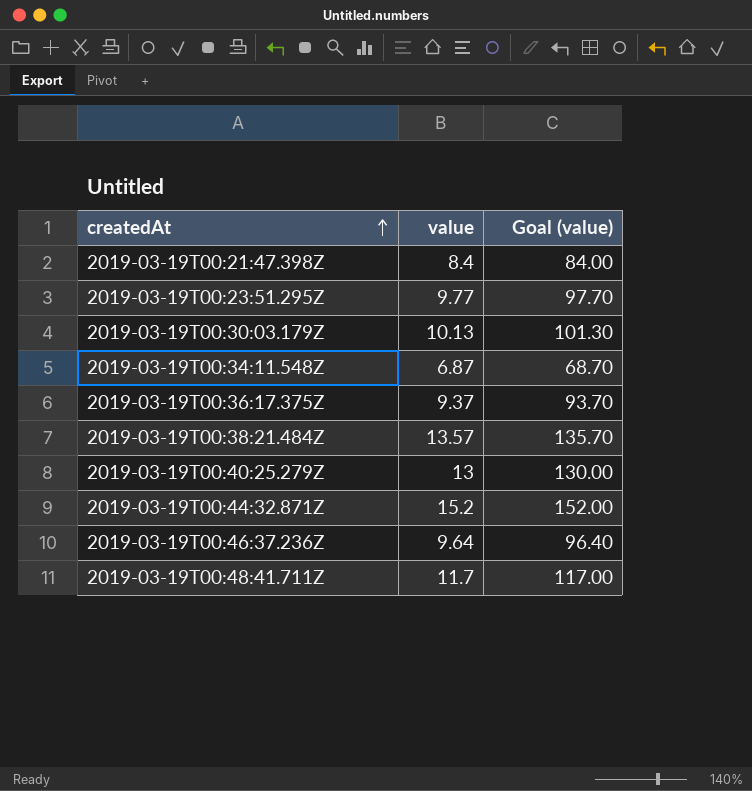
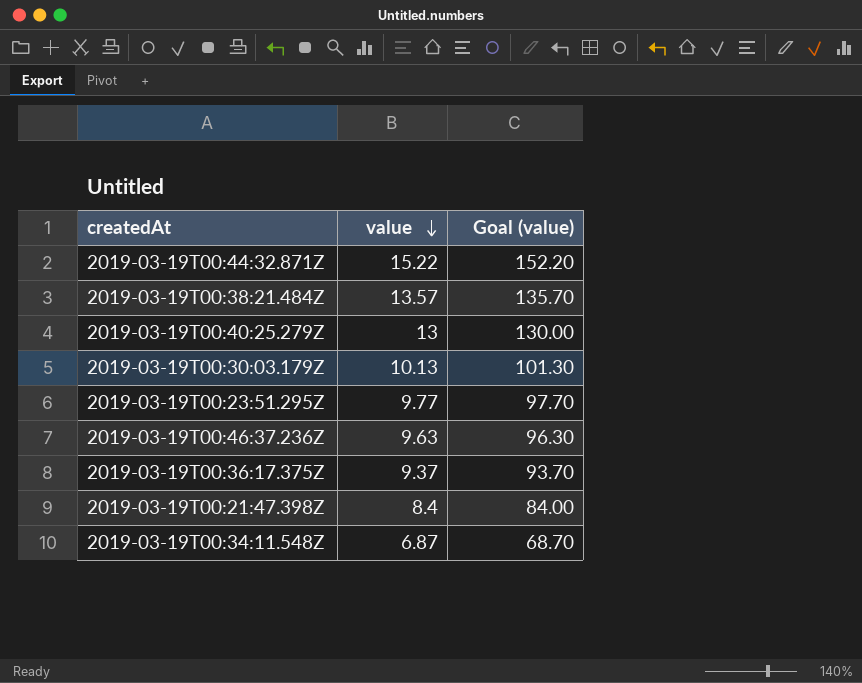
row order: createdAt ascending -> value descending
row 2019-03-19T00:48:41.711Z: 11.7 | 117.00 -> none
2019-03-19T00:44:32.871Z | value: 15.2 -> 15.22
2019-03-19T00:44:32.871Z | Goal (value): 152.00 -> 152.20
2019-03-19T00:46:37.236Z | value: 9.64 -> 9.63
2019-03-19T00:46:37.236Z | Goal (value): 96.40 -> 96.30

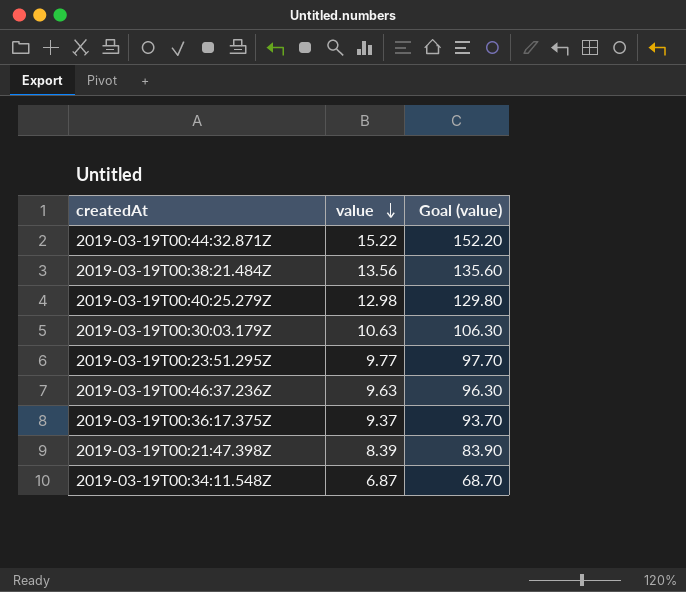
2019-03-19T00:38:21.484Z | value: 13.57 -> 13.56
2019-03-19T00:38:21.484Z | Goal (value): 135.70 -> 135.60
2019-03-19T00:40:25.279Z | value: 13 -> 12.98
2019-03-19T00:40:25.279Z | Goal (value): 130.00 -> 129.80
2019-03-19T00:30:03.179Z | value: 10.13 -> 10.63
2019-03-19T00:30:03.179Z | Goal (value): 101.30 -> 106.30
2019-03-19T00:21:47.398Z | value: 8.4 -> 8.39
2019-03-19T00:21:47.398Z | Goal (value): 84.00 -> 83.90

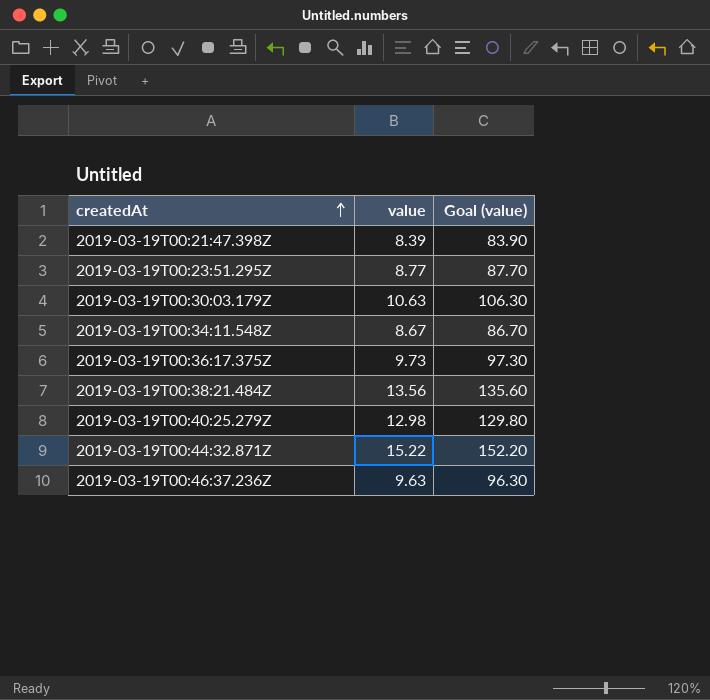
row order: value descending -> createdAt ascending
2019-03-19T00:23:51.295Z | value: 9.77 -> 8.77
2019-03-19T00:23:51.295Z | Goal (value): 97.70 -> 87.70
2019-03-19T00:34:11.548Z | value: 6.87 -> 8.67
2019-03-19T00:34:11.548Z | Goal (value): 68.70 -> 86.70
2019-03-19T00:36:17.375Z | value: 9.37 -> 9.73
2019-03-19T00:36:17.375Z | Goal (value): 93.70 -> 97.30

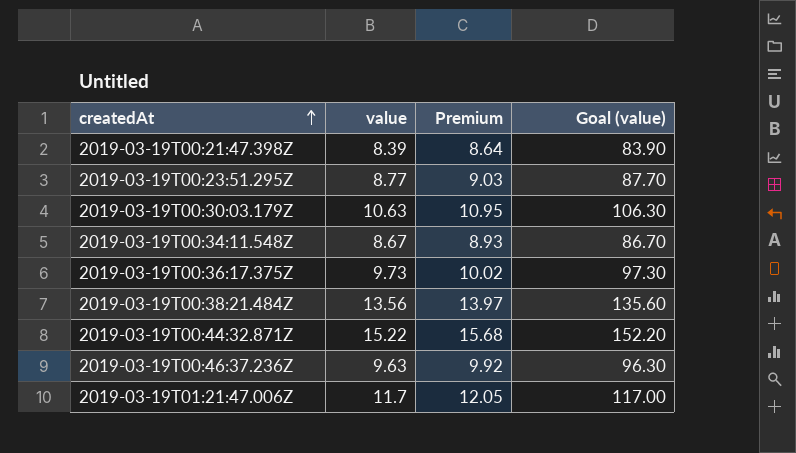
column Premium | formula: none -> [value] * 1.03
row 2019-03-19T00:40:25.279Z: 12.98 | 129.80 -> none
row 2019-03-19T01:21:47.006Z: none -> 11.7 | 12.05 | 117.00

